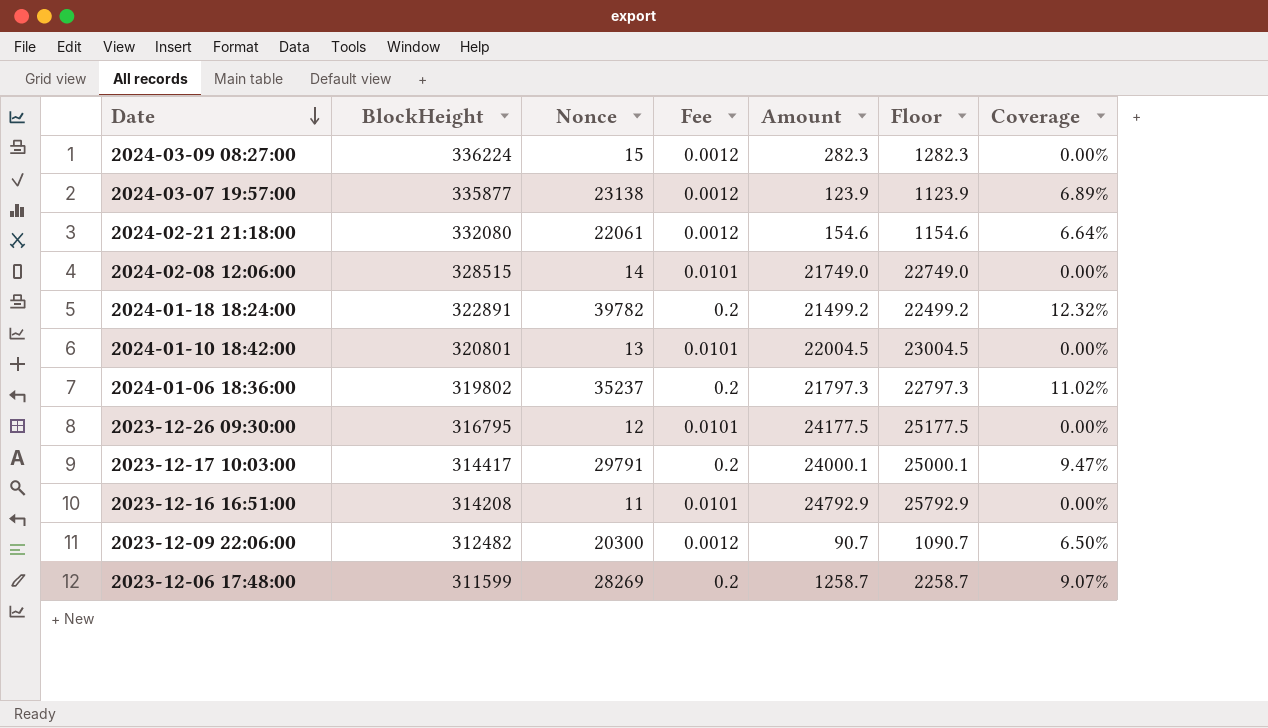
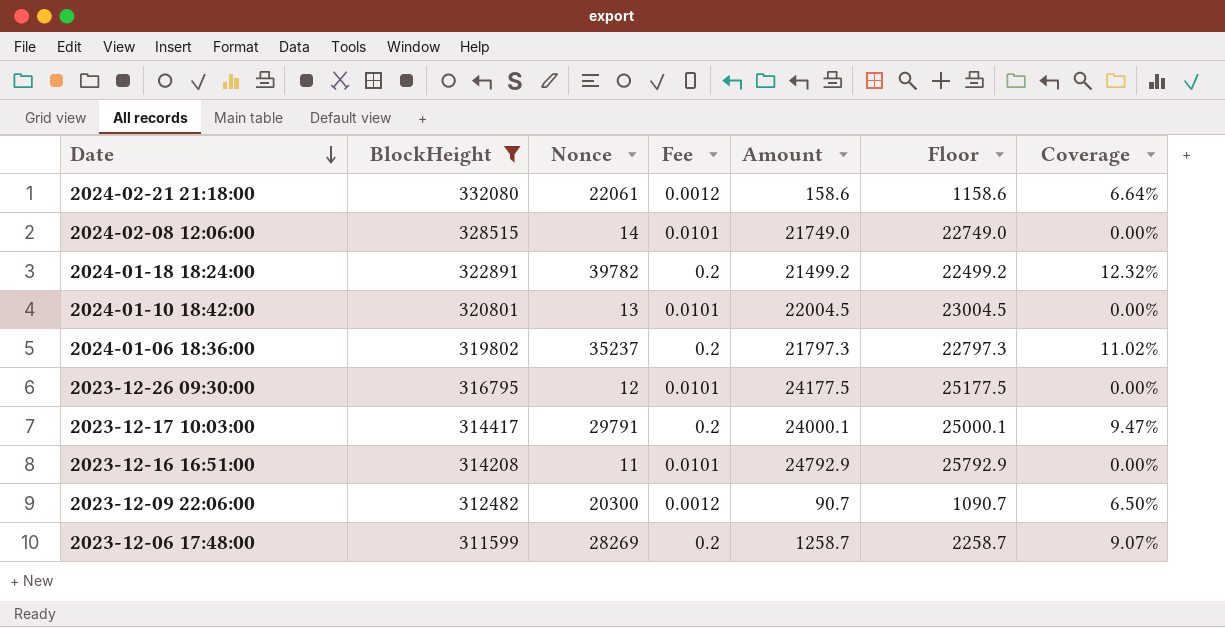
filter: none -> BlockHeight <= 332080
2024-02-21 21:18:00 | Amount: 154.6 -> 158.6
2024-02-21 21:18:00 | Floor: 1154.6 -> 1158.6

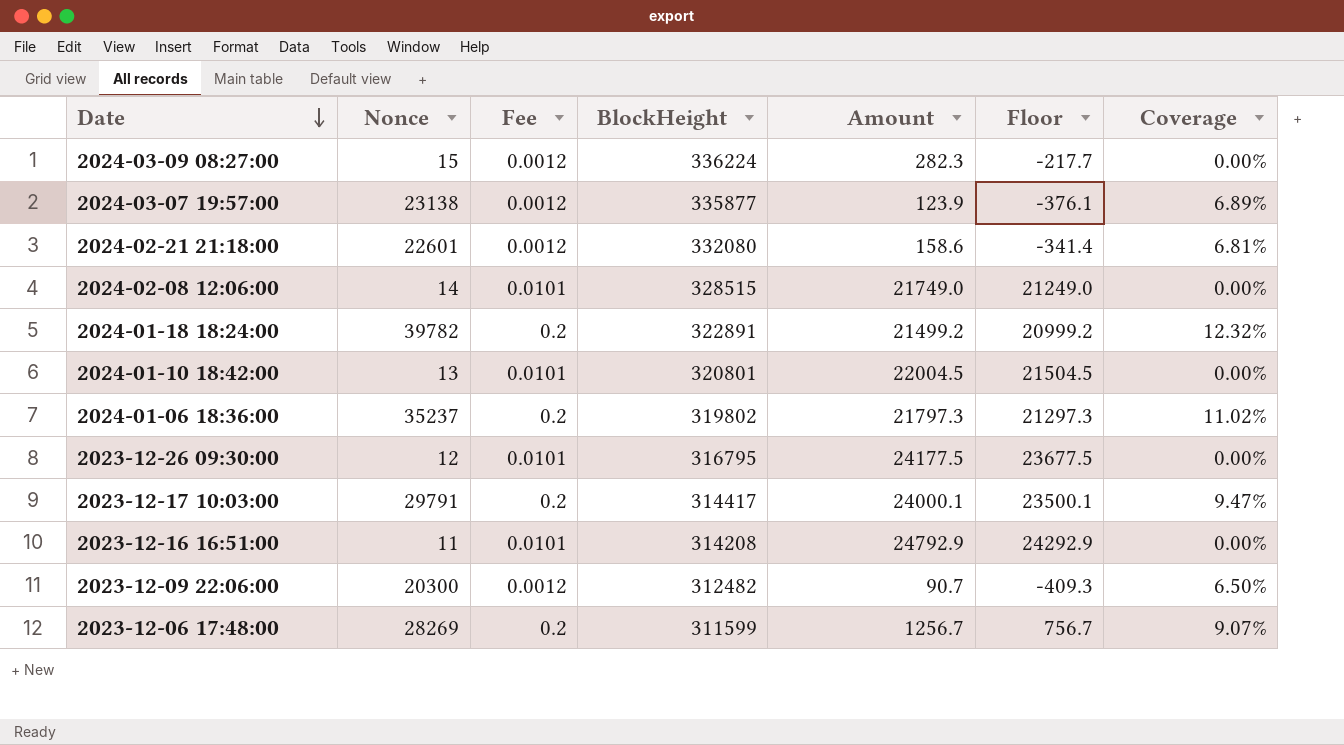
filter: BlockHeight <= 332080 -> none
column BlockHeight | position: 2 -> 4
column Floor | formula: [Amount] + 1000 -> [Amount] - 500
2024-02-21 21:18:00 | Nonce: 22061 -> 22601
2024-02-21 21:18:00 | Coverage: 6.64% -> 6.81%
2023-12-06 17:48:00 | Amount: 1258.7 -> 1256.7

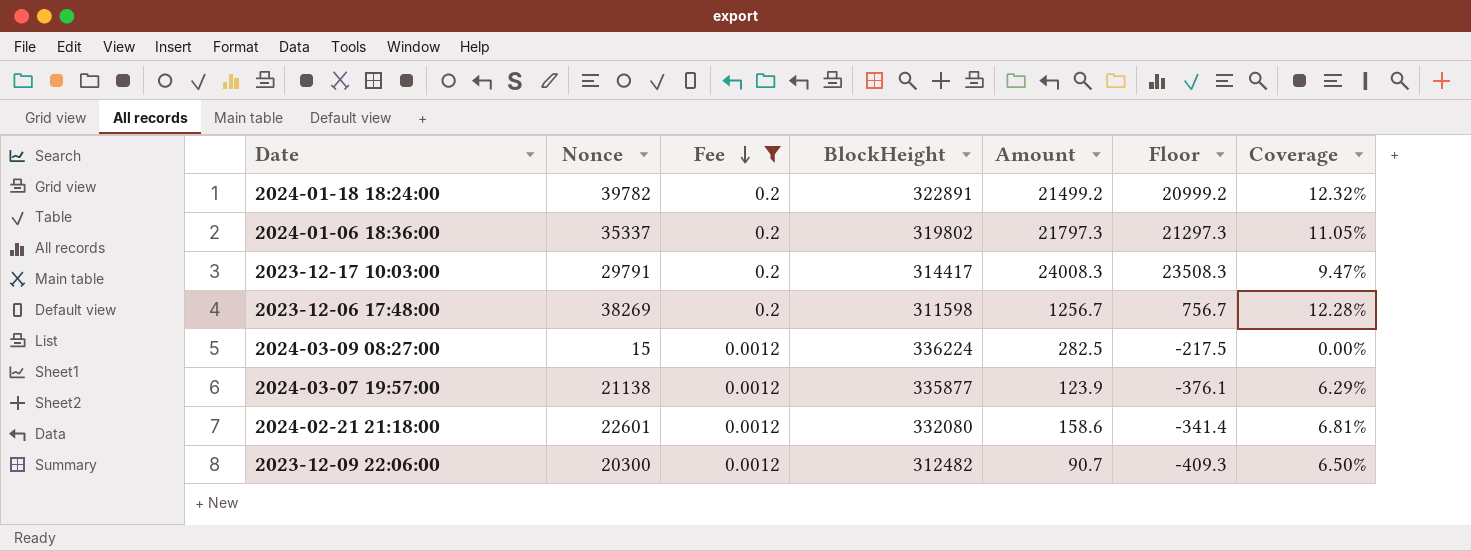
filter: none -> Fee != 0.0101
row order: Date descending -> Fee descending
2024-01-06 18:36:00 | Nonce: 35237 -> 35337
2024-01-06 18:36:00 | Coverage: 11.02% -> 11.05%
2023-12-17 10:03:00 | Amount: 24000.1 -> 24008.3
2023-12-17 10:03:00 | Floor: 23500.1 -> 23508.3
2023-12-06 17:48:00 | Nonce: 28269 -> 38269
2023-12-06 17:48:00 | BlockHeight: 311599 -> 311598
2023-12-06 17:48:00 | Coverage: 9.07% -> 12.28%
2024-03-09 08:27:00 | Amount: 282.3 -> 282.5
2024-03-09 08:27:00 | Floor: -217.7 -> -217.5
2024-03-07 19:57:00 | Nonce: 23138 -> 21138
2024-03-07 19:57:00 | Coverage: 6.89% -> 6.29%

